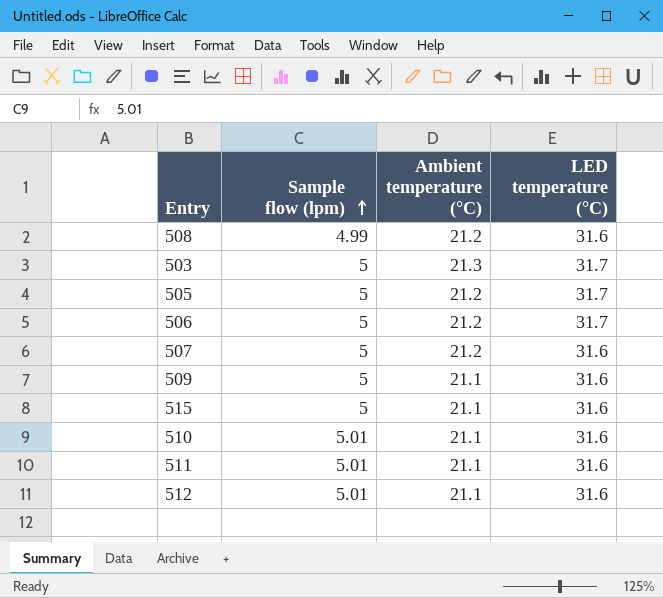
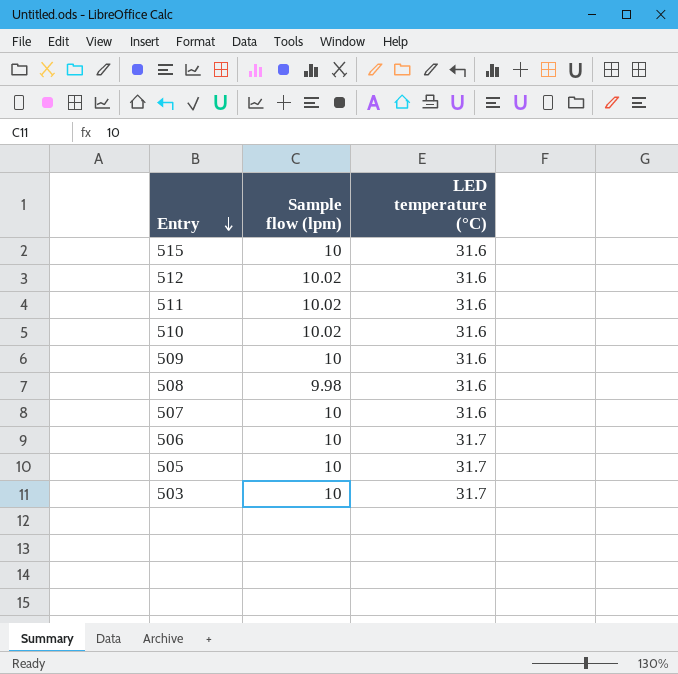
row order: Sample flow (lpm) ascending -> Entry descending
column Ambient temperature (°C) | position: 3 -> none
515 | Sample flow (lpm): 5 -> 10
512 | Sample flow (lpm): 5.01 -> 10.02
511 | Sample flow (lpm): 5.01 -> 10.02
510 | Sample flow (lpm): 5.01 -> 10.02
509 | Sample flow (lpm): 5 -> 10
508 | Sample flow (lpm): 4.99 -> 9.98
507 | Sample flow (lpm): 5 -> 10
506 | Sample flow (lpm): 5 -> 10
505 | Sample flow (lpm): 5 -> 10
503 | Sample flow (lpm): 5 -> 10

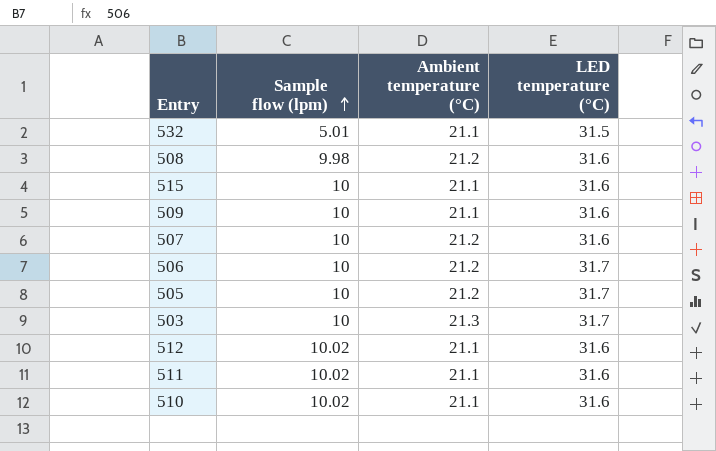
row order: Entry descending -> Sample flow (lpm) ascending
column Ambient temperature (°C) | position: none -> 3
row 532: none -> 5.01 | 21.1 | 31.5

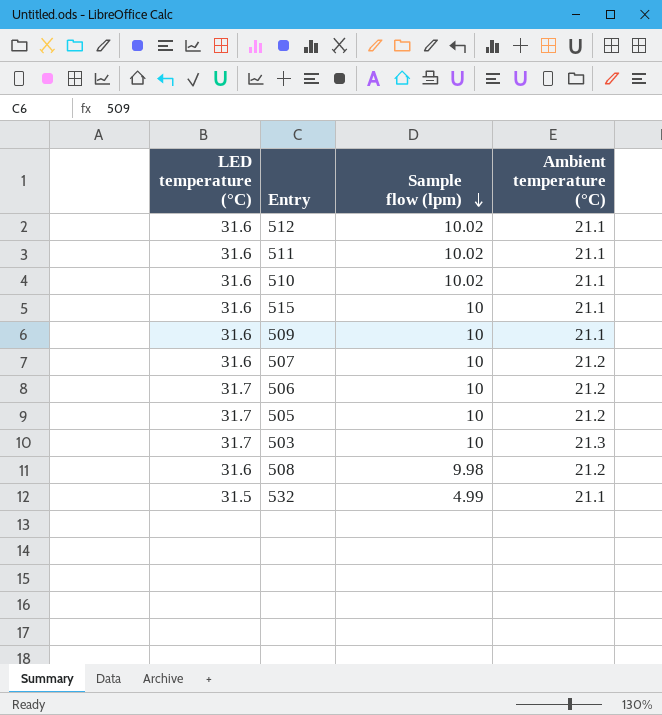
row order: Sample flow (lpm) ascending -> Sample flow (lpm) descending
column LED temperature (°C) | position: 4 -> 1
532 | Sample flow (lpm): 5.01 -> 4.99

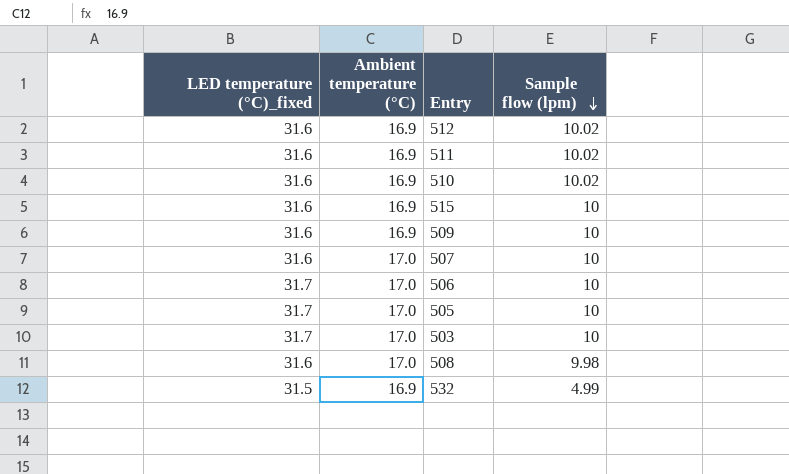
column name: LED temperature (°C) -> LED temperature (°C)_fixed
column Ambient temperature (°C) | position: 4 -> 2
512 | Ambient temperature (°C): 21.1 -> 16.9
511 | Ambient temperature (°C): 21.1 -> 16.9
510 | Ambient temperature (°C): 21.1 -> 16.9
515 | Ambient temperature (°C): 21.1 -> 16.9
509 | Ambient temperature (°C): 21.1 -> 16.9
507 | Ambient temperature (°C): 21.2 -> 17.0
506 | Ambient temperature (°C): 21.2 -> 17.0
505 | Ambient temperature (°C): 21.2 -> 17.0
503 | Ambient temperature (°C): 21.3 -> 17.0
508 | Ambient temperature (°C): 21.2 -> 17.0
532 | Ambient temperature (°C): 21.1 -> 16.9

